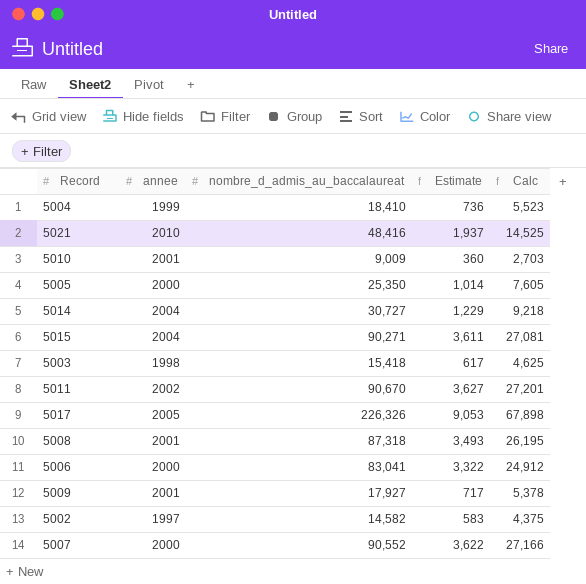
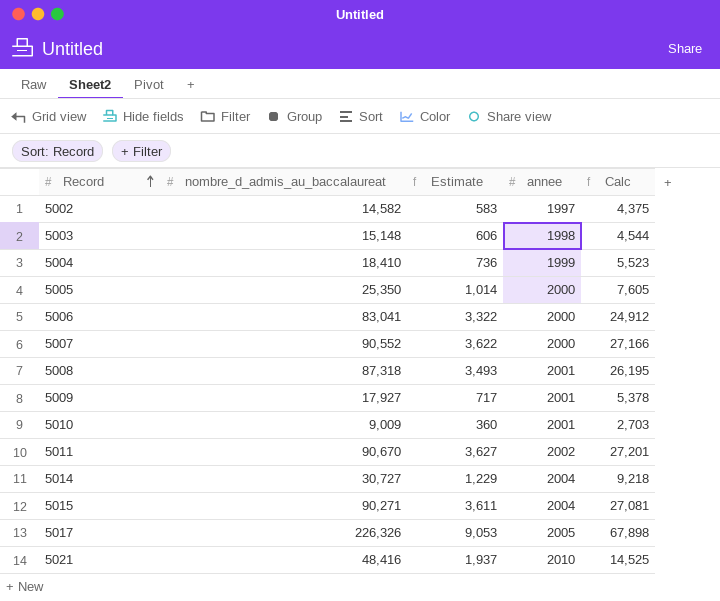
row order: none -> Record ascending
column annee | position: 2 -> 4
5003 | nombre_d_admis_au_baccalaureat: 15,418 -> 15,148
5003 | Estimate: 617 -> 606
5003 | Calc: 4,625 -> 4,544

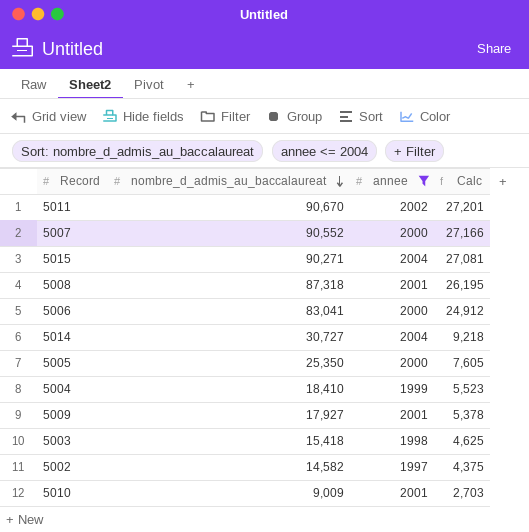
filter: none -> annee <= 2004
row order: Record ascending -> nombre_d_admis_au_baccalaureat descending
column Estimate | formula: [nombre_d_admis_au_baccalaureat] * 0.04 -> none
5003 | nombre_d_admis_au_baccalaureat: 15,148 -> 15,418
5003 | Calc: 4,544 -> 4,625

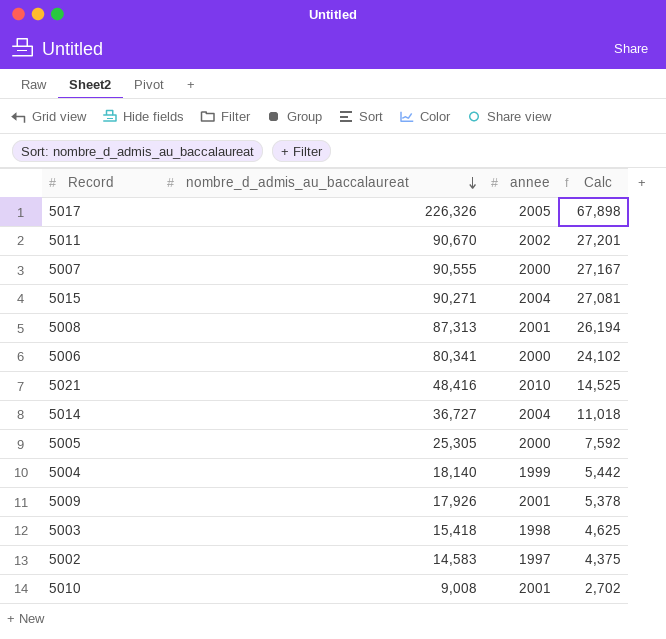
filter: annee <= 2004 -> none
5007 | nombre_d_admis_au_baccalaureat: 90,552 -> 90,555
5007 | Calc: 27,166 -> 27,167
5008 | nombre_d_admis_au_baccalaureat: 87,318 -> 87,313
5008 | Calc: 26,195 -> 26,194
5006 | nombre_d_admis_au_baccalaureat: 83,041 -> 80,341
5006 | Calc: 24,912 -> 24,102
5014 | nombre_d_admis_au_baccalaureat: 30,727 -> 36,727
5014 | Calc: 9,218 -> 11,018
5005 | nombre_d_admis_au_baccalaureat: 25,350 -> 25,305
5005 | Calc: 7,605 -> 7,592
5004 | nombre_d_admis_au_baccalaureat: 18,410 -> 18,140
5004 | Calc: 5,523 -> 5,442
5009 | nombre_d_admis_au_baccalaureat: 17,927 -> 17,926
5002 | nombre_d_admis_au_baccalaureat: 14,582 -> 14,583
5010 | nombre_d_admis_au_baccalaureat: 9,009 -> 9,008
5010 | Calc: 2,703 -> 2,702

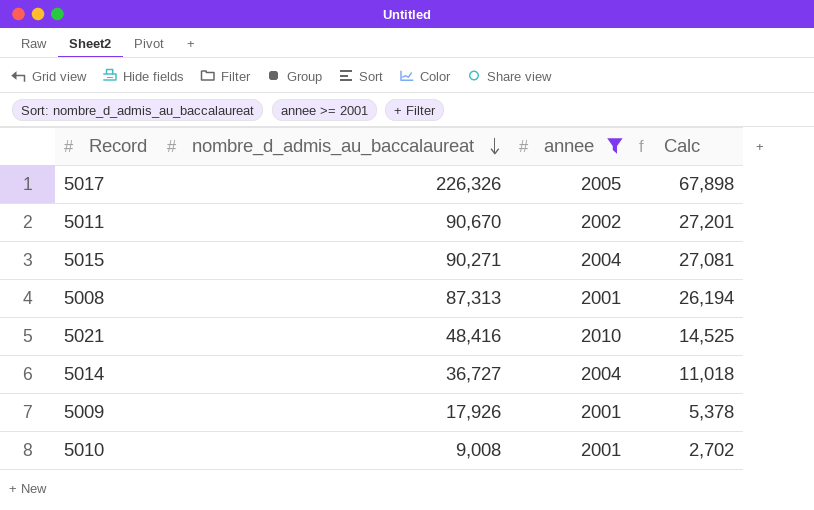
filter: none -> annee >= 2001

